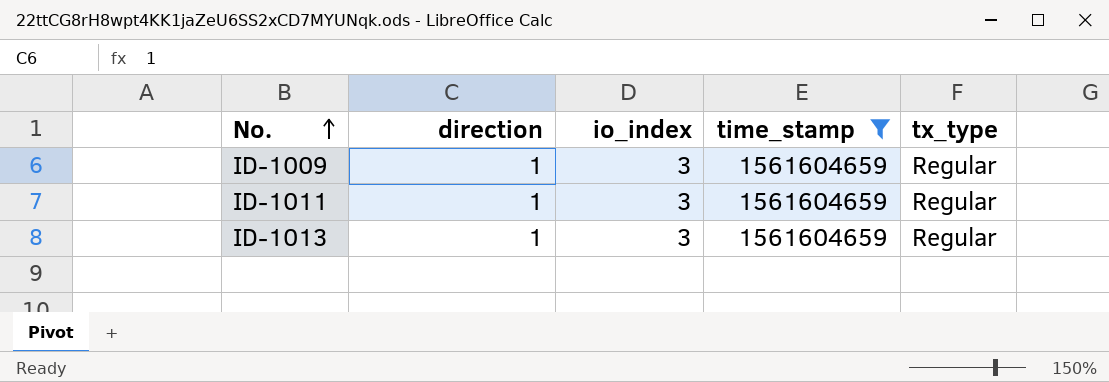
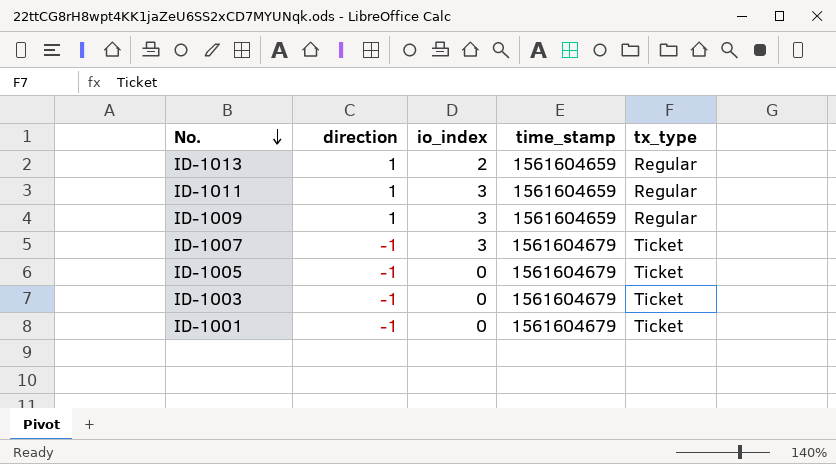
filter: time_stamp = 1561604659 -> none
row order: No. ascending -> No. descending
ID-1013 | io_index: 3 -> 2

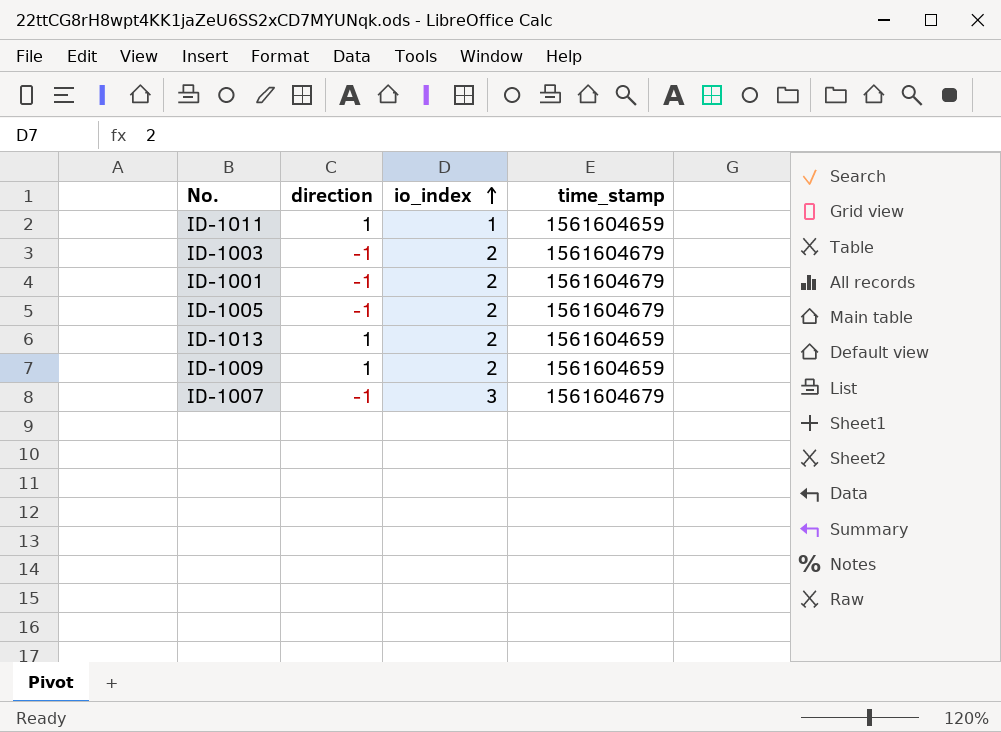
row order: No. descending -> io_index ascending
column tx_type | position: 5 -> none
ID-1011 | io_index: 3 -> 1
ID-1003 | io_index: 0 -> 2
ID-1001 | io_index: 0 -> 2
ID-1005 | io_index: 0 -> 2
ID-1009 | io_index: 3 -> 2

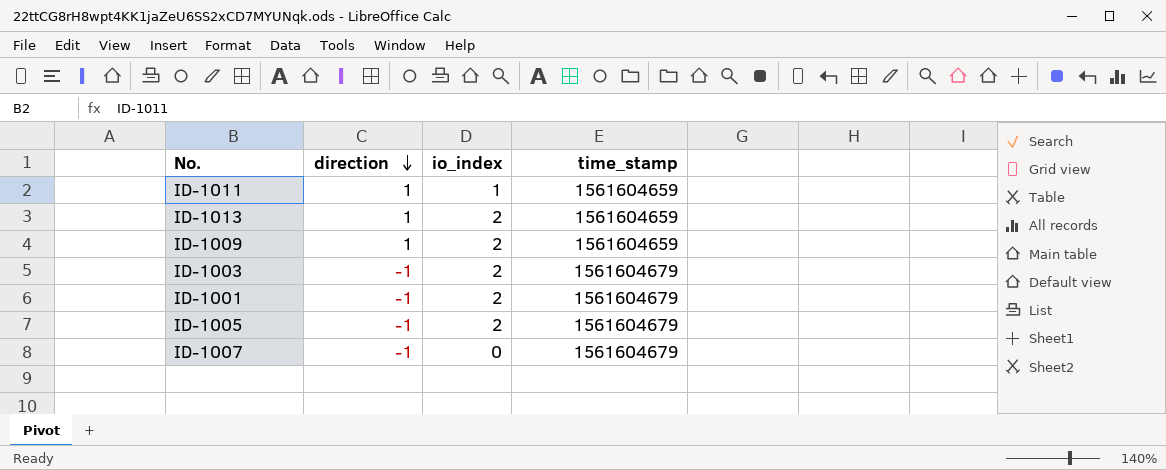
row order: io_index ascending -> direction descending
ID-1007 | io_index: 3 -> 0

